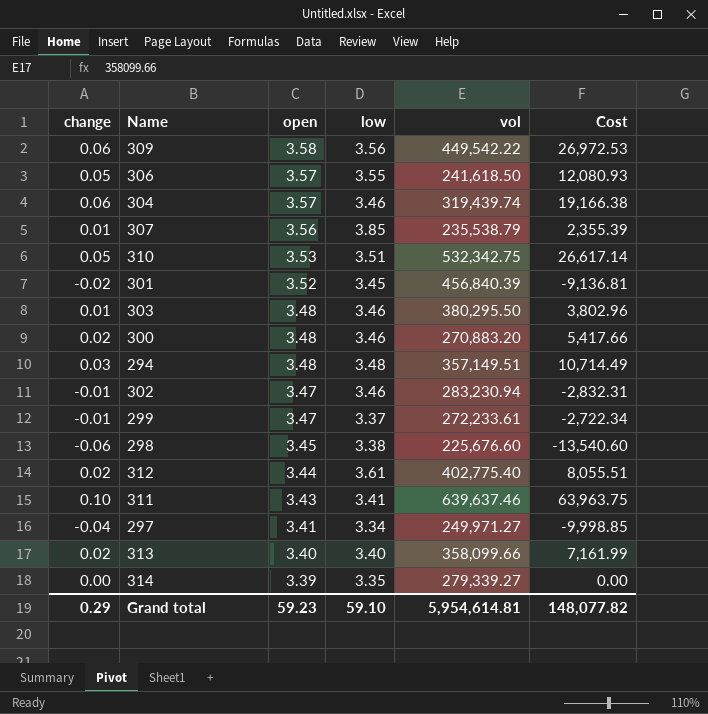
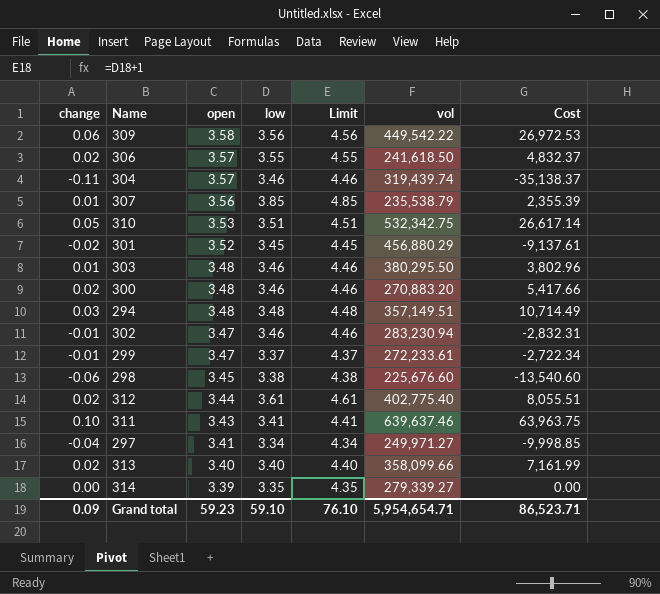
column Limit | formula: none -> [low] + 1
306 | change: 0.05 -> 0.02
306 | Cost: 12,080.93 -> 4,832.37
304 | change: 0.06 -> -0.11
304 | Cost: 19,166.38 -> -35,138.37
301 | vol: 456,840.39 -> 456,880.29
301 | Cost: -9,136.81 -> -9,137.61
Grand total | change: 0.29 -> 0.09
Grand total | vol: 5,954,614.81 -> 5,954,654.71
Grand total | Cost: 148,077.82 -> 86,523.71

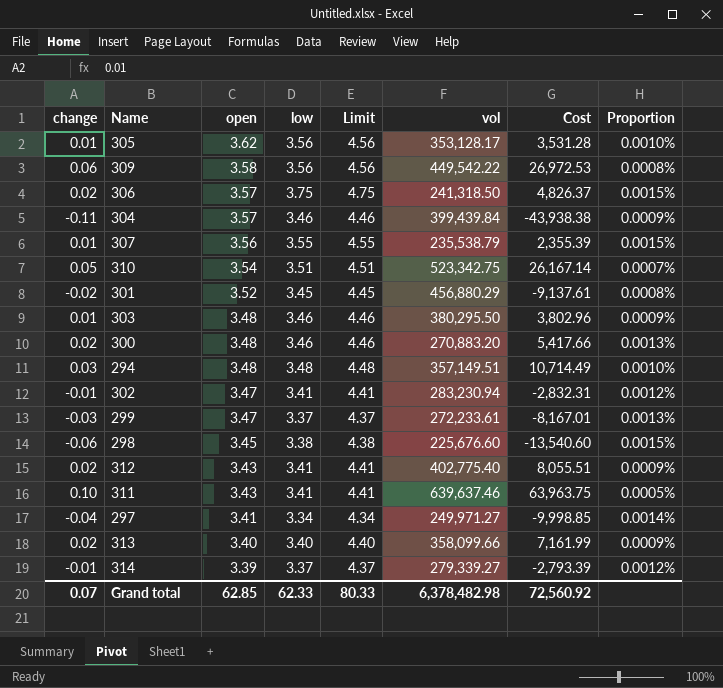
column Proportion | formula: none -> [open] / [vol]
row 305: none -> 0.01 | 3.62 | 3.56 | 4.56 | 353,128.17 | 3,531.28 | 0.0010%
306 | low: 3.55 -> 3.75
306 | Limit: 4.55 -> 4.75
306 | vol: 241,618.50 -> 241,318.50
306 | Cost: 4,832.37 -> 4,826.37
304 | vol: 319,439.74 -> 399,439.84
304 | Cost: -35,138.37 -> -43,938.38
307 | low: 3.85 -> 3.55
307 | Limit: 4.85 -> 4.55
310 | open: 3.53 -> 3.54
310 | vol: 532,342.75 -> 523,342.75
310 | Cost: 26,617.14 -> 26,167.14
302 | low: 3.46 -> 3.41
302 | Limit: 4.46 -> 4.41
299 | change: -0.01 -> -0.03
299 | Cost: -2,722.34 -> -8,167.01
312 | open: 3.44 -> 3.43
312 | low: 3.61 -> 3.41
312 | Limit: 4.61 -> 4.41
314 | change: 0.00 -> -0.01
314 | low: 3.35 -> 3.37
314 | Limit: 4.35 -> 4.37
314 | Cost: 0.00 -> -2,793.39
Grand total | change: 0.09 -> 0.07
Grand total | open: 59.23 -> 62.85
Grand total | low: 59.10 -> 62.33
Grand total | Limit: 76.10 -> 80.33
Grand total | vol: 5,954,654.71 -> 6,378,482.98
Grand total | Cost: 86,523.71 -> 72,560.92

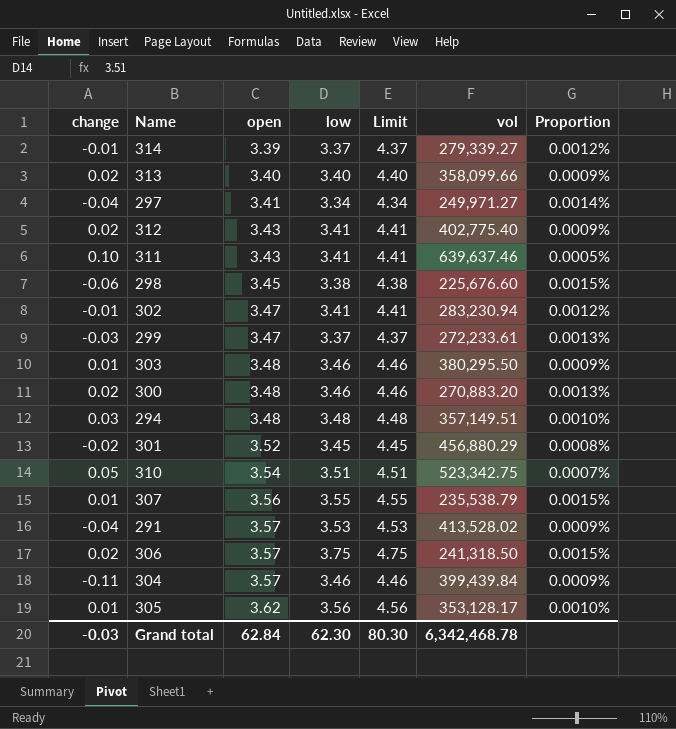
row order: open descending -> open ascending
column Cost | formula: [change] * [vol] -> none
row 309: 0.06 | 3.58 | 3.56 | 4.56 | 449,542.22 | 26,972.53 | 0.0008% -> none
row 291: none -> -0.04 | 3.57 | 3.53 | 4.53 | 413,528.02 | 0.0009%
Grand total | change: 0.07 -> -0.03
Grand total | open: 62.85 -> 62.84
Grand total | low: 62.33 -> 62.30
Grand total | Limit: 80.33 -> 80.30
Grand total | vol: 6,378,482.98 -> 6,342,468.78

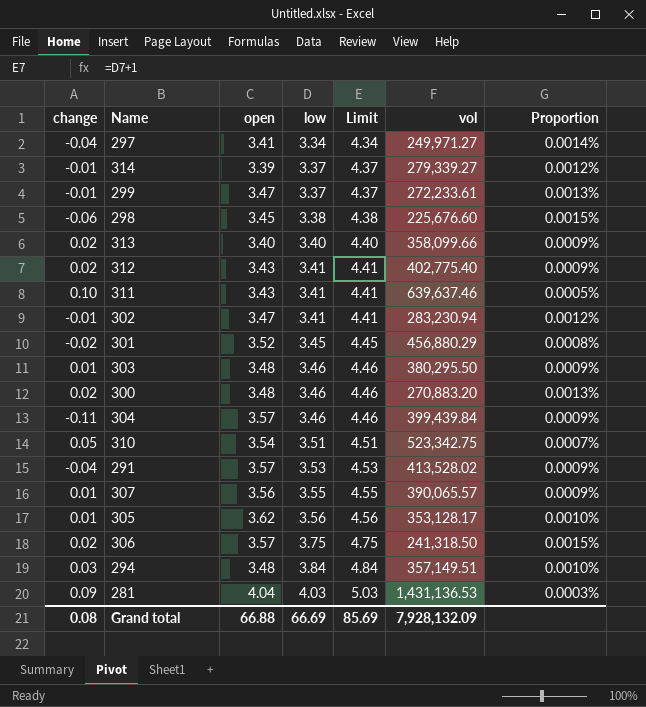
row order: open ascending -> low ascending
299 | change: -0.03 -> -0.01
307 | vol: 235,538.79 -> 390,065.57
307 | Proportion: 0.0015% -> 0.0009%
294 | low: 3.48 -> 3.84
294 | Limit: 4.48 -> 4.84
row 281: none -> 0.09 | 4.04 | 4.03 | 5.03 | 1,431,136.53 | 0.0003%
Grand total | change: -0.03 -> 0.08
Grand total | open: 62.84 -> 66.88
Grand total | low: 62.30 -> 66.69
Grand total | Limit: 80.30 -> 85.69
Grand total | vol: 6,342,468.78 -> 7,928,132.09

